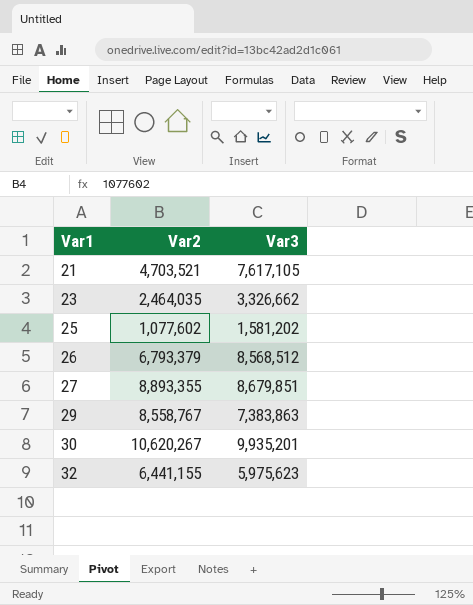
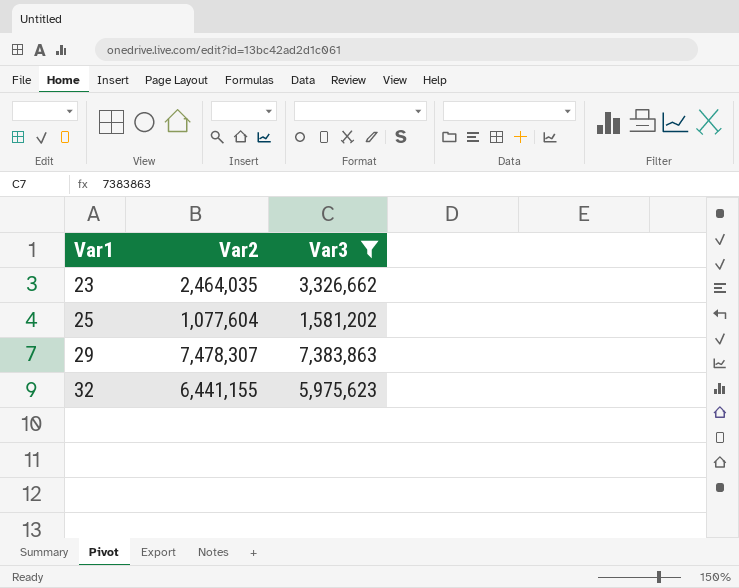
filter: none -> Var3 <= 7,383,863
25 | Var2: 1,077,602 -> 1,077,604
29 | Var2: 8,558,767 -> 7,478,307

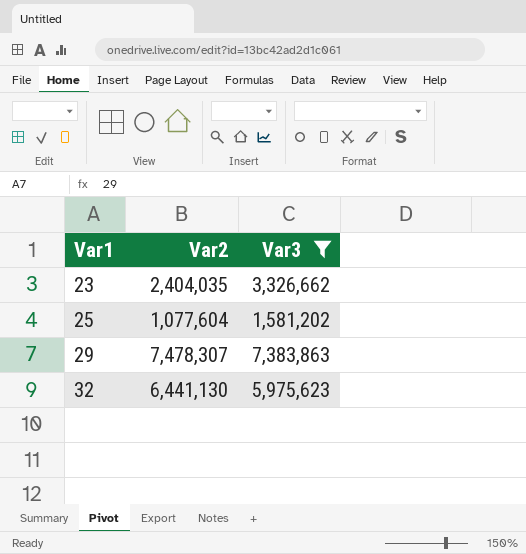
23 | Var2: 2,464,035 -> 2,404,035
32 | Var2: 6,441,155 -> 6,441,130

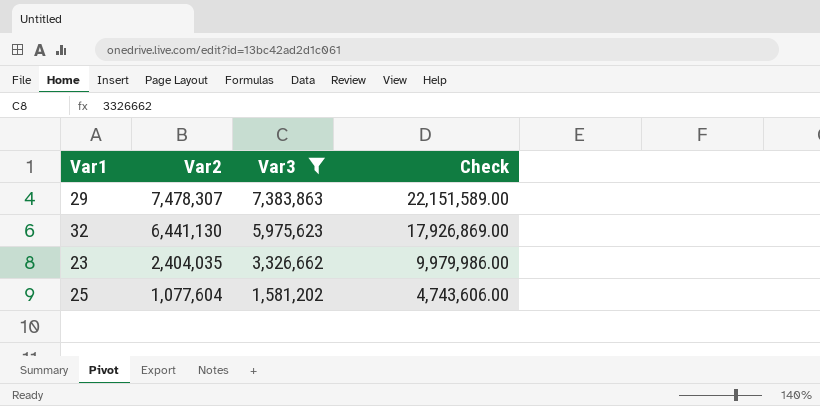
row order: Var1 ascending -> Var2 descending
column Check | formula: none -> [Var3] * 3

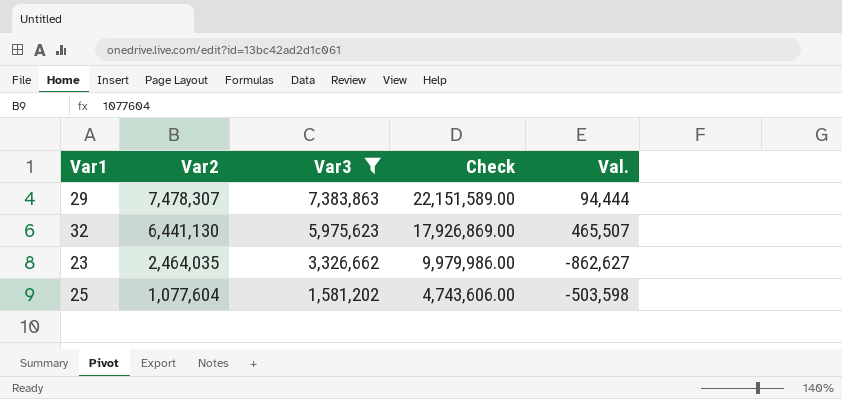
column Val. | formula: none -> [Var2] - [Var3]
23 | Var2: 2,404,035 -> 2,464,035

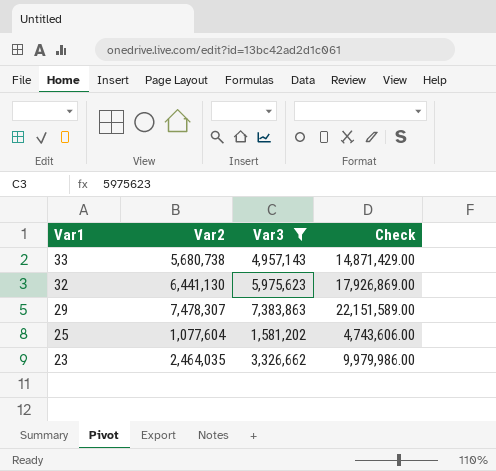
row order: Var2 descending -> Var1 descending
column Val. | formula: [Var2] - [Var3] -> none
row 33: none -> 5,680,738 | 4,957,143 | 14,871,429.00

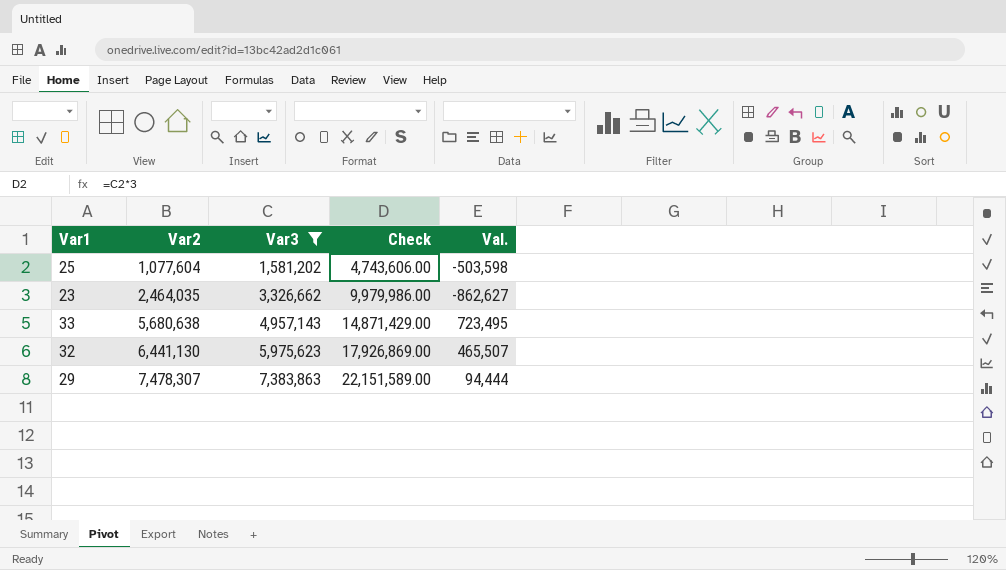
row order: Var1 descending -> Var2 ascending
column Val. | formula: none -> [Var2] - [Var3]
33 | Var2: 5,680,738 -> 5,680,638

